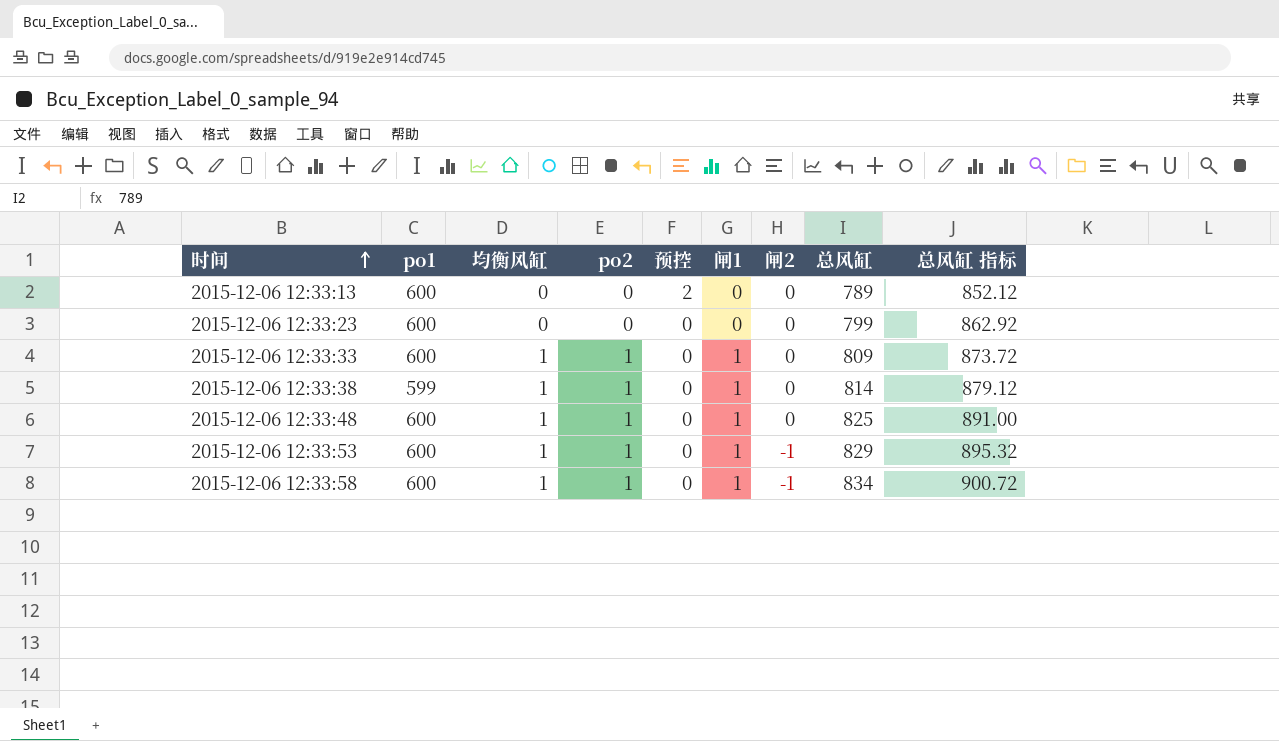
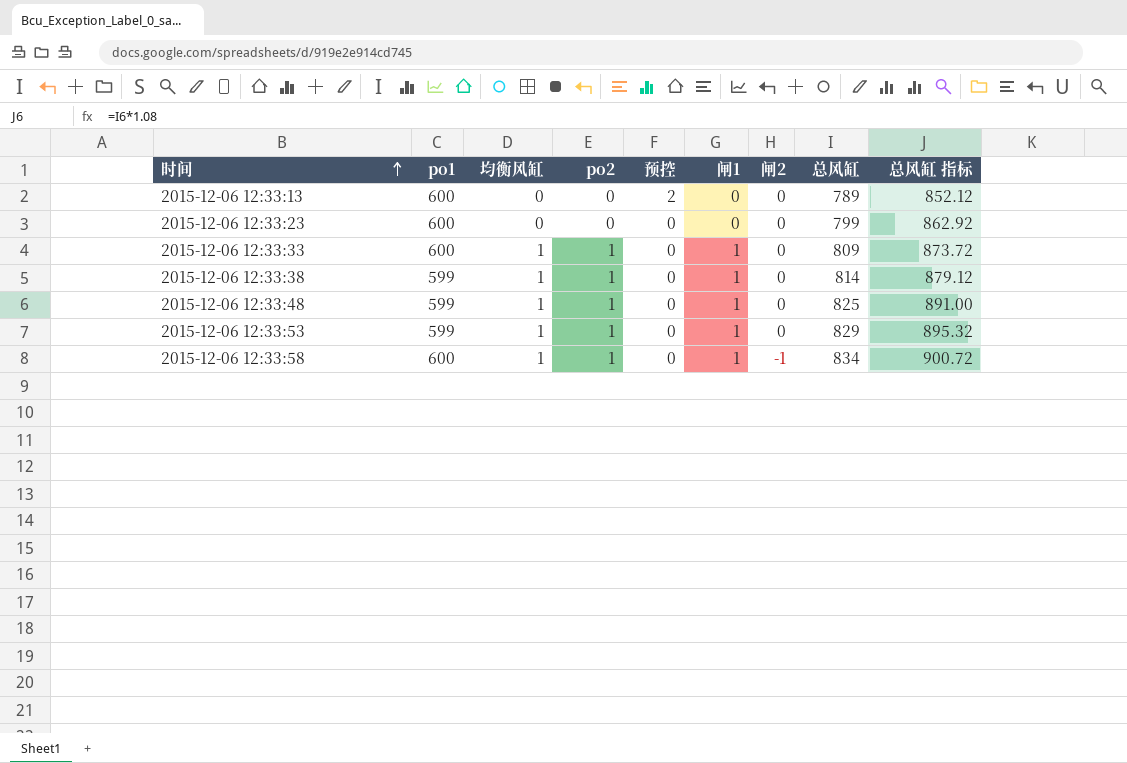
2015-12-06 12:33:48 | po1: 600 -> 599
2015-12-06 12:33:53 | po1: 600 -> 599
2015-12-06 12:33:53 | 闸2: -1 -> 0

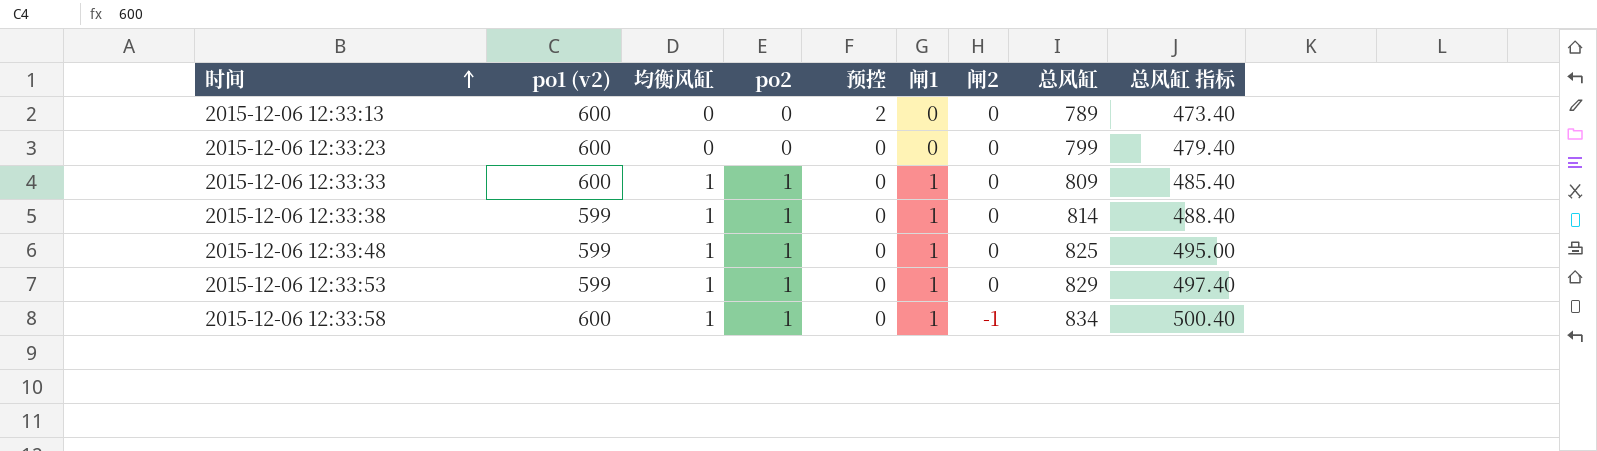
column name: po1 -> po1 (v2)
column 总风缸 指标 | formula: [总风缸] * 1.08 -> [总风缸] * 0.6

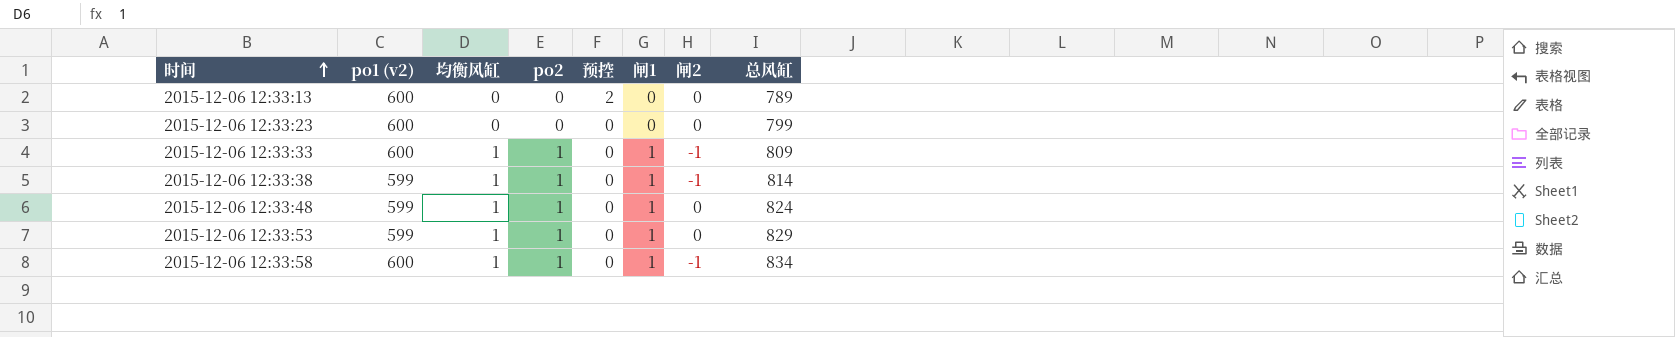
column 总风缸 指标 | formula: [总风缸] * 0.6 -> none
2015-12-06 12:33:33 | 闸2: 0 -> -1
2015-12-06 12:33:38 | 闸2: 0 -> -1
2015-12-06 12:33:48 | 总风缸: 825 -> 824

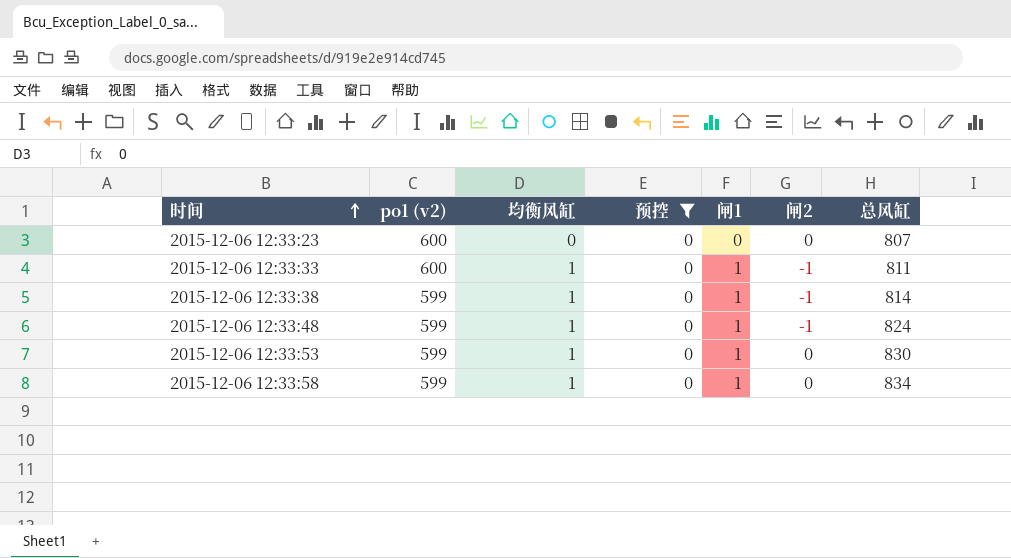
filter: none -> 预控 = 0
column po2 | position: 4 -> none
2015-12-06 12:33:23 | 总风缸: 799 -> 807
2015-12-06 12:33:33 | 总风缸: 809 -> 811
2015-12-06 12:33:48 | 闸2: 0 -> -1
2015-12-06 12:33:53 | 总风缸: 829 -> 830
2015-12-06 12:33:58 | po1 (v2): 600 -> 599
2015-12-06 12:33:58 | 闸2: -1 -> 0

